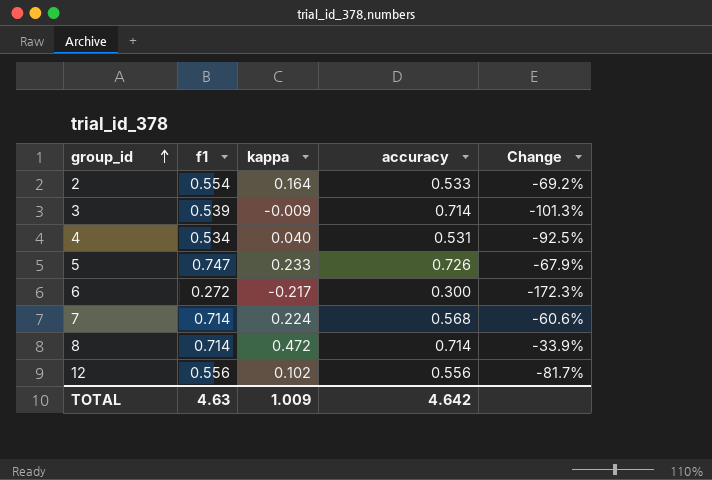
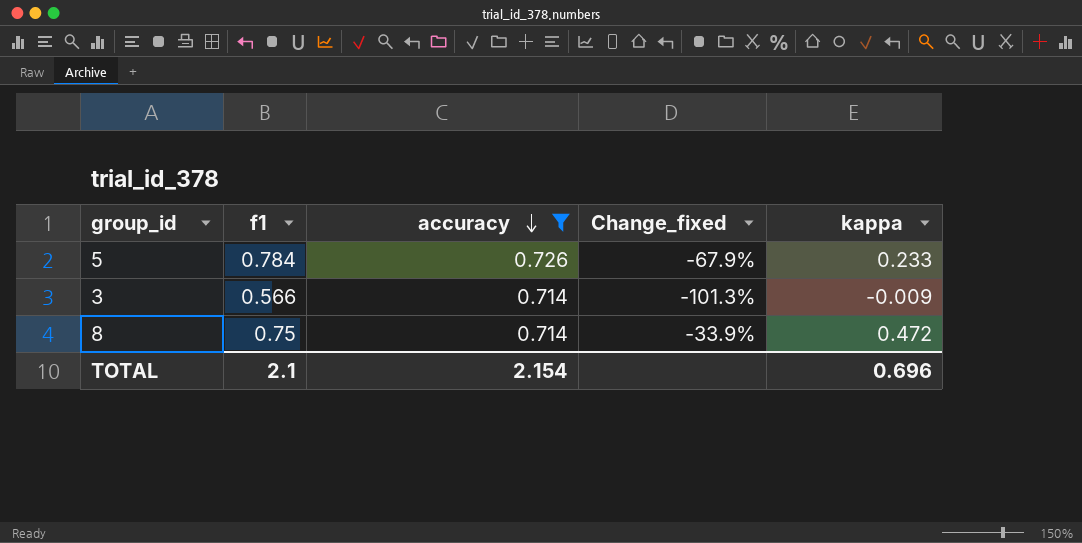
filter: none -> accuracy >= 0.714
row order: group_id ascending -> accuracy descending
column name: Change -> Change_fixed
column kappa | position: 3 -> 5
5 | f1: 0.747 -> 0.784
3 | f1: 0.539 -> 0.566
8 | f1: 0.714 -> 0.75
TOTAL | f1: 4.63 -> 2.1
TOTAL | accuracy: 4.642 -> 2.154
TOTAL | kappa: 1.009 -> 0.696

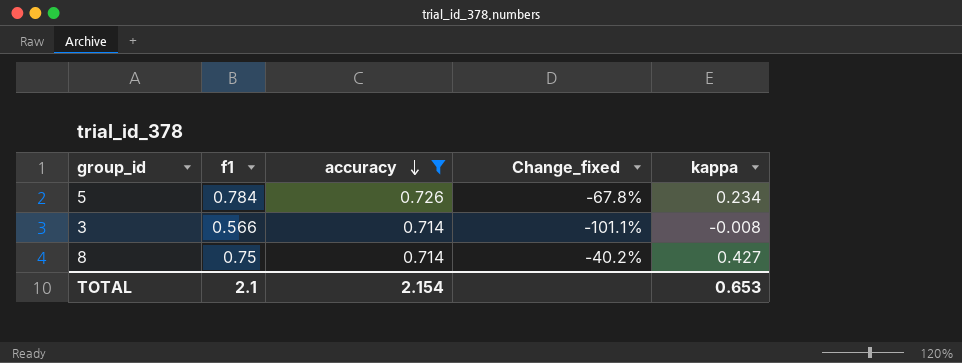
5 | Change_fixed: -67.9% -> -67.8%
5 | kappa: 0.233 -> 0.234
3 | Change_fixed: -101.3% -> -101.1%
3 | kappa: -0.009 -> -0.008
8 | Change_fixed: -33.9% -> -40.2%
8 | kappa: 0.472 -> 0.427
TOTAL | kappa: 0.696 -> 0.653

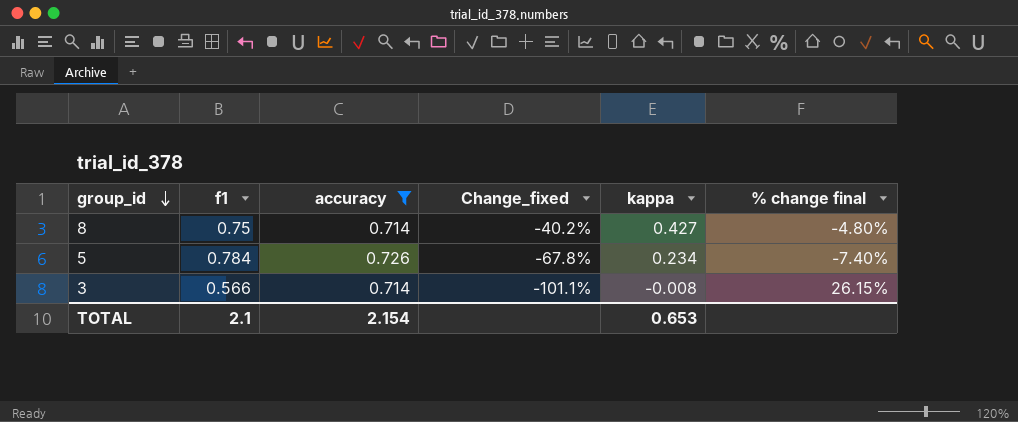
row order: accuracy descending -> group_id descending
column % change final | formula: none -> ([accuracy] - [f1]) / [f1]

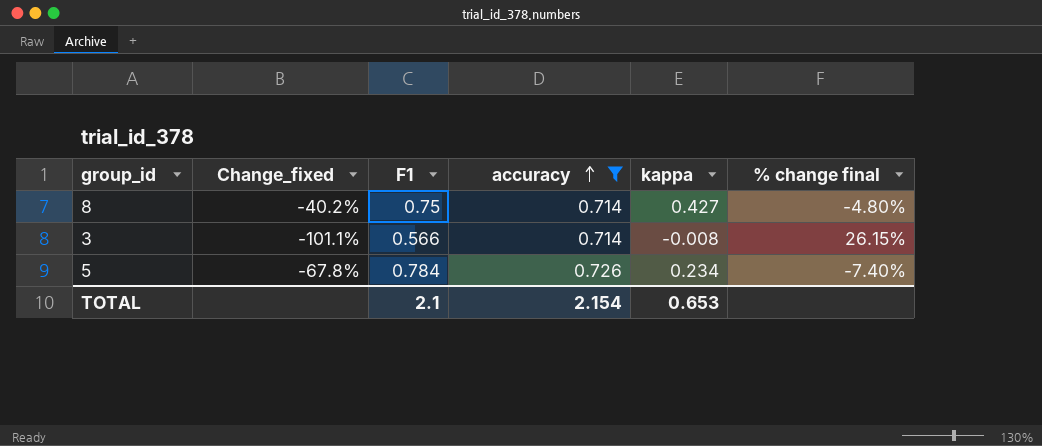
row order: group_id descending -> accuracy ascending
column Change_fixed | position: 4 -> 2
column name: f1 -> F1

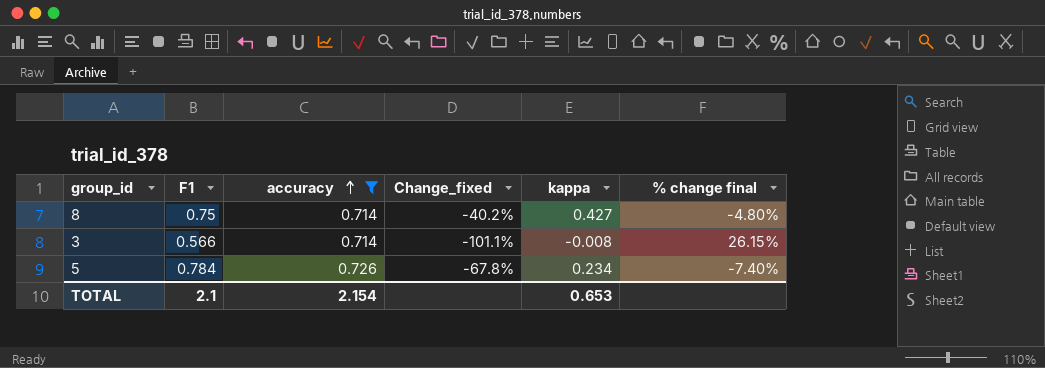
column Change_fixed | position: 2 -> 4

